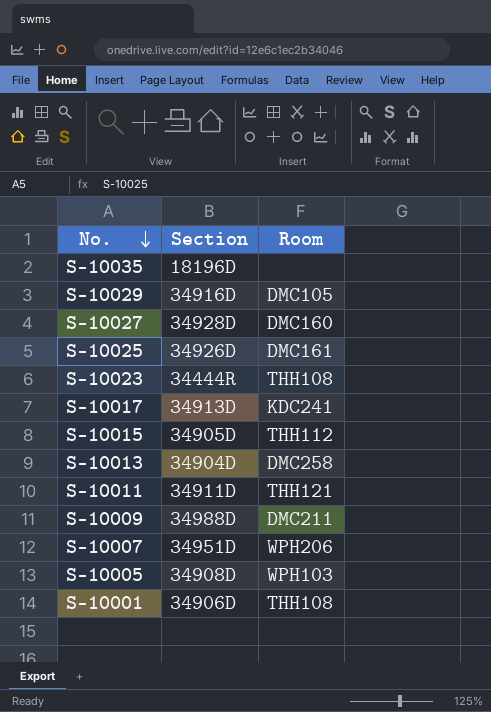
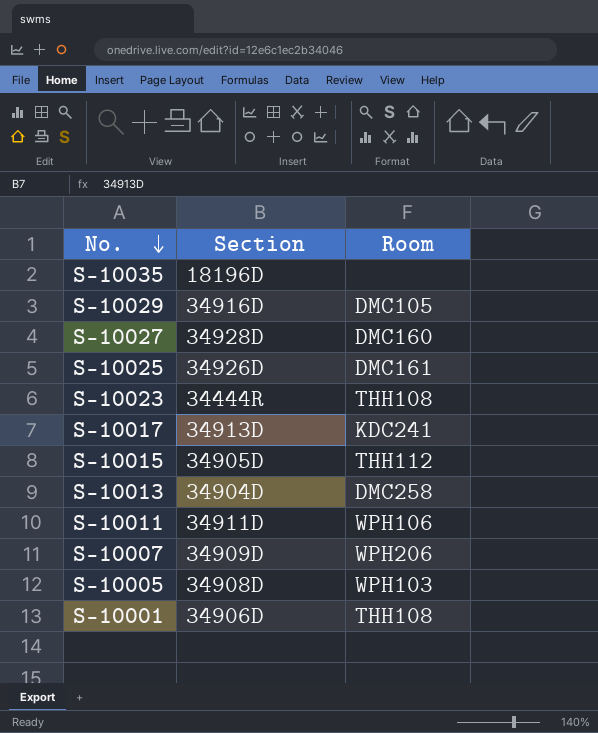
row S-10009: 34988D | DMC211 -> none
S-10011 | Room: THH121 -> WPH106
S-10007 | Section: 34951D -> 34909D

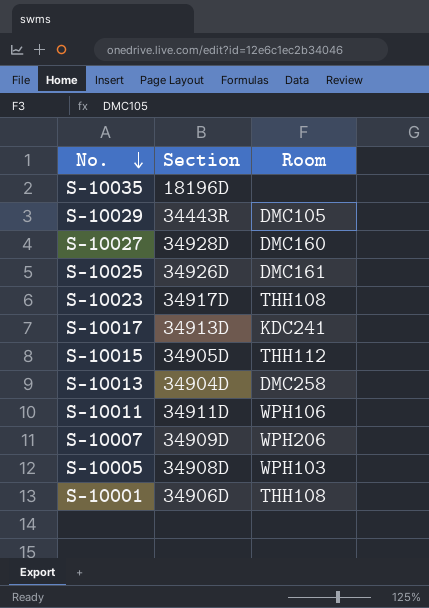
S-10029 | Section: 34916D -> 34443R
S-10023 | Section: 34444R -> 34917D

